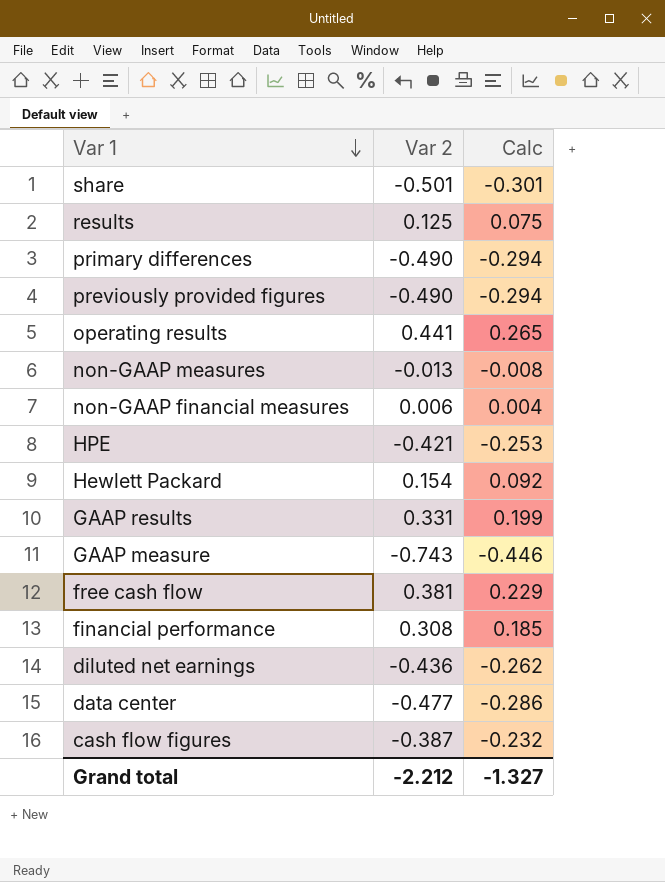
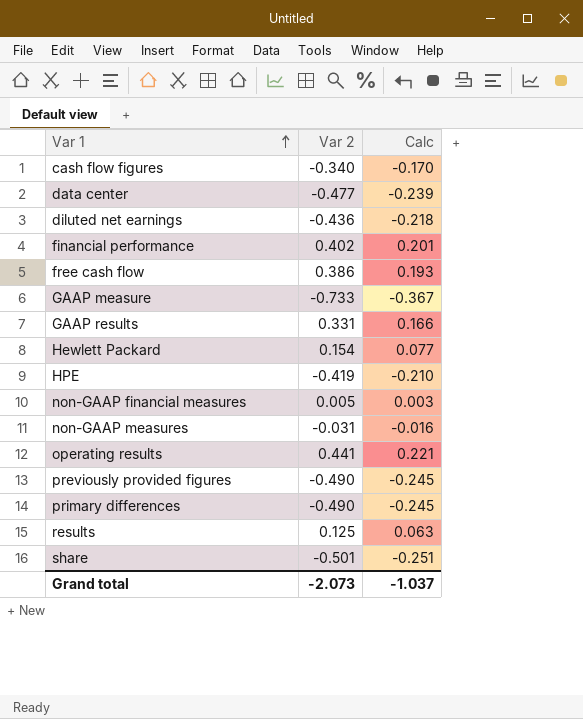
row order: Var 1 descending -> Var 1 ascending
column Calc | formula: [Var 2] * 0.6 -> [Var 2] * 0.5
cash flow figures | Var 2: -0.387 -> -0.340
financial performance | Var 2: 0.308 -> 0.402
free cash flow | Var 2: 0.381 -> 0.386
GAAP measure | Var 2: -0.743 -> -0.733
HPE | Var 2: -0.421 -> -0.419
non-GAAP financial measures | Var 2: 0.006 -> 0.005
non-GAAP measures | Var 2: -0.013 -> -0.031
Grand total | Var 2: -2.212 -> -2.073
Grand total | Calc: -1.327 -> -1.037

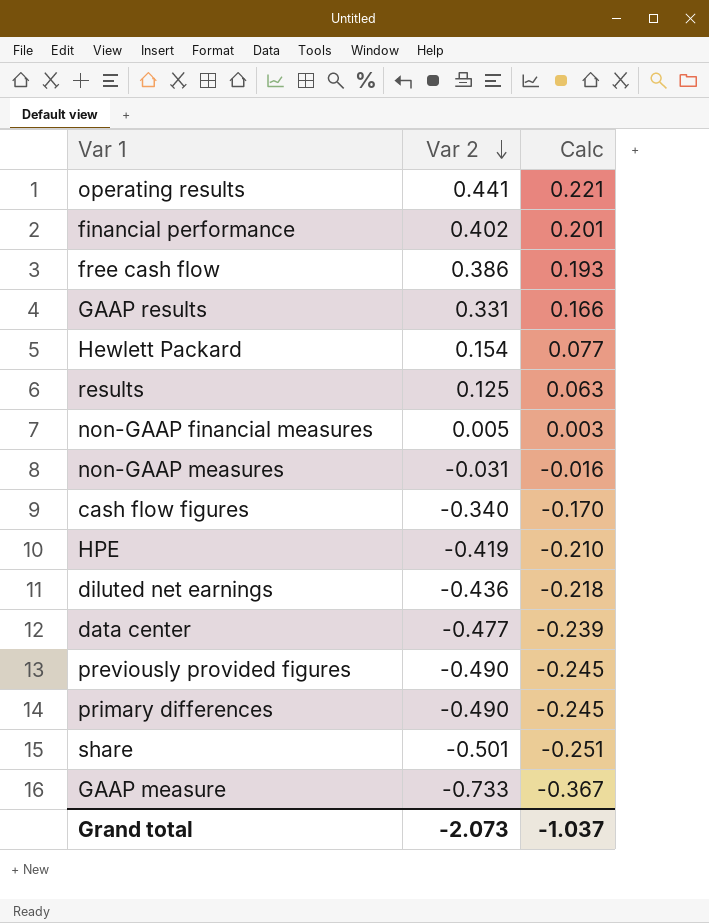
row order: Var 1 ascending -> Var 2 descending

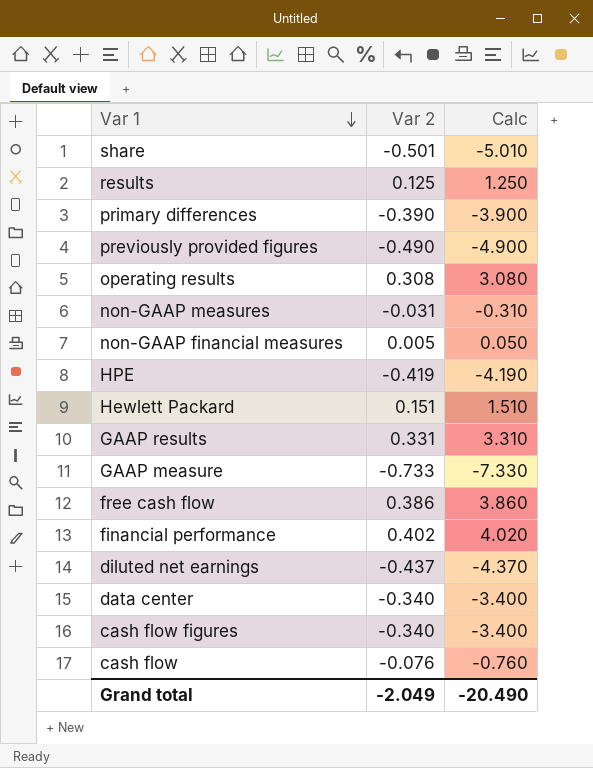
row order: Var 2 descending -> Var 1 descending
column Calc | formula: [Var 2] * 0.5 -> [Var 2] * 10
primary differences | Var 2: -0.490 -> -0.390
operating results | Var 2: 0.441 -> 0.308
Hewlett Packard | Var 2: 0.154 -> 0.151
diluted net earnings | Var 2: -0.436 -> -0.437
data center | Var 2: -0.477 -> -0.340
row cash flow: none -> -0.076 | -0.760
Grand total | Var 2: -2.073 -> -2.049
Grand total | Calc: -1.037 -> -20.490

